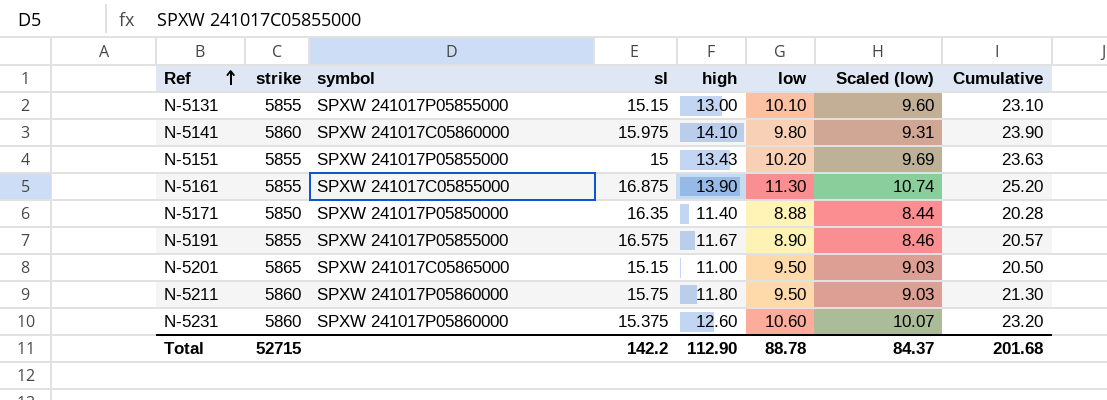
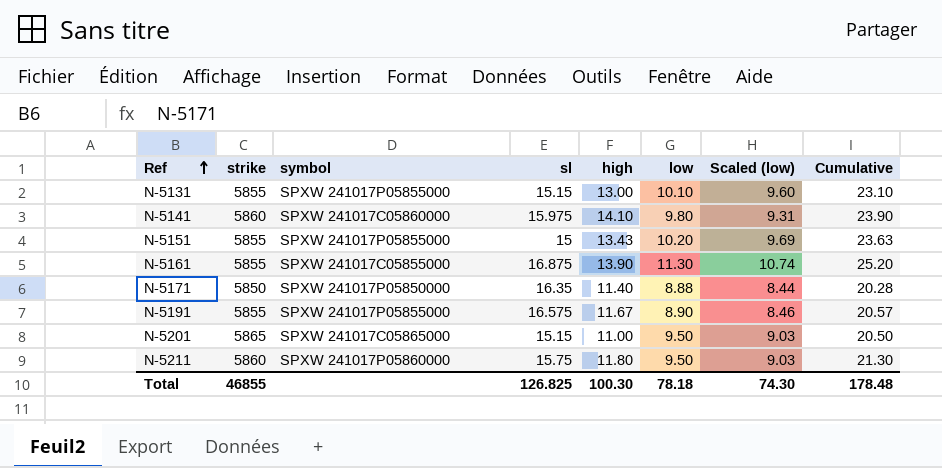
row N-5231: 5860 | SPXW 241017P05860000 | 15.375 | 12.60 | 10.60 | 10.07 | 23.20 -> none
Total | strike: 52715 -> 46855
Total | sl: 142.2 -> 126.825
Total | high: 112.90 -> 100.30
Total | low: 88.78 -> 78.18
Total | Scaled (low): 84.37 -> 74.30
Total | Cumulative: 201.68 -> 178.48

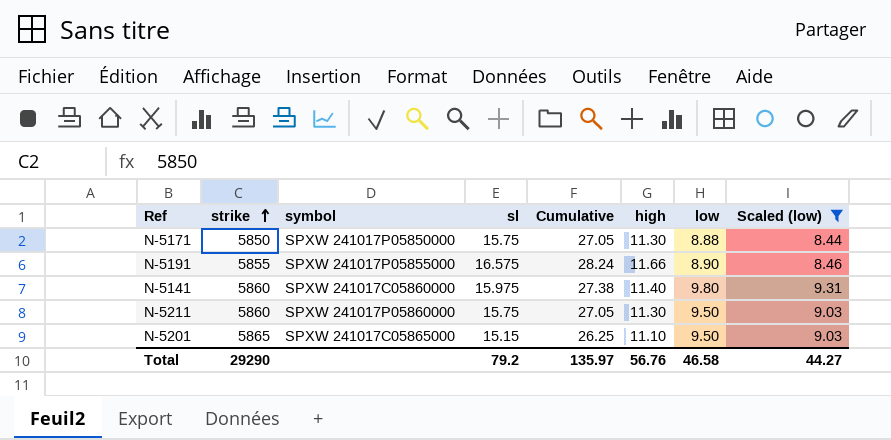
filter: none -> Scaled (low) <= 9.31
row order: Ref ascending -> strike ascending
column Cumulative | formula: [high] + [low] -> [sl] + [high]
column Cumulative | position: 8 -> 5
N-5171 | sl: 16.35 -> 15.75
N-5171 | high: 11.40 -> 11.30
N-5191 | high: 11.67 -> 11.66
N-5141 | high: 14.10 -> 11.40
N-5211 | high: 11.80 -> 11.30
N-5201 | high: 11.00 -> 11.10
Total | strike: 46855 -> 29290
Total | sl: 126.825 -> 79.2
Total | Cumulative: 178.48 -> 135.97
Total | high: 100.30 -> 56.76
Total | low: 78.18 -> 46.58
Total | Scaled (low): 74.30 -> 44.27

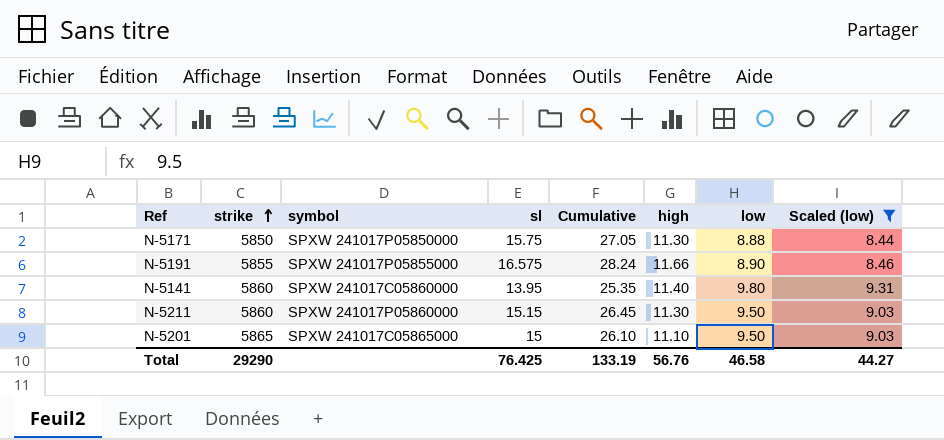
N-5141 | sl: 15.975 -> 13.95
N-5141 | Cumulative: 27.38 -> 25.35
N-5211 | sl: 15.75 -> 15.15
N-5211 | Cumulative: 27.05 -> 26.45
N-5201 | sl: 15.15 -> 15
N-5201 | Cumulative: 26.25 -> 26.10
Total | sl: 79.2 -> 76.425
Total | Cumulative: 135.97 -> 133.19

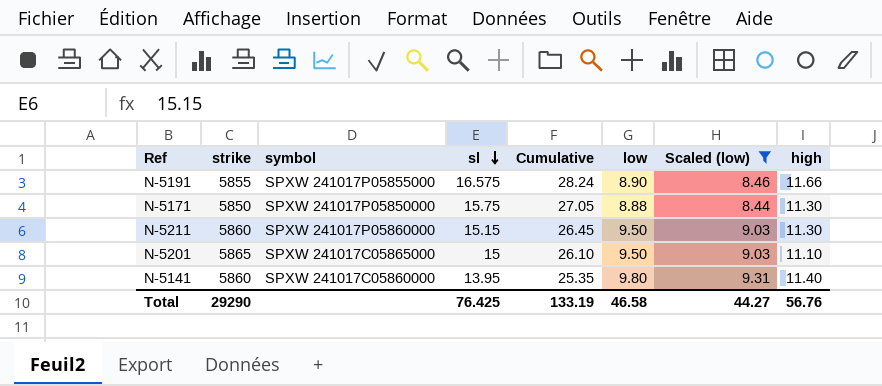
row order: strike ascending -> sl descending
column high | position: 6 -> 8

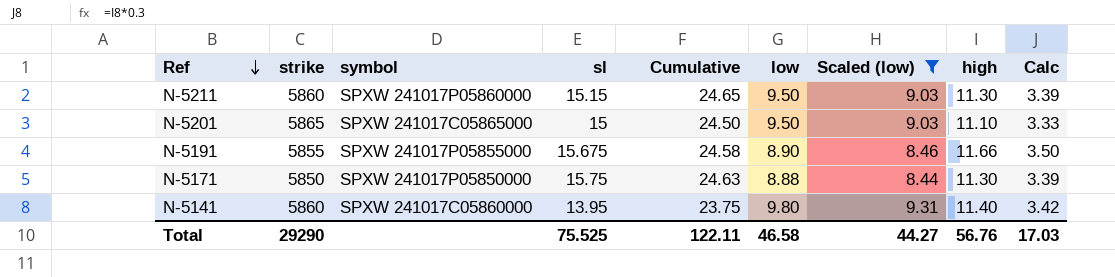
row order: sl descending -> Ref descending
column Cumulative | formula: [sl] + [high] -> [sl] + [low]
column Calc | formula: none -> [high] * 0.3
N-5191 | sl: 16.575 -> 15.675
Total | sl: 76.425 -> 75.525
Total | Cumulative: 133.19 -> 122.11

